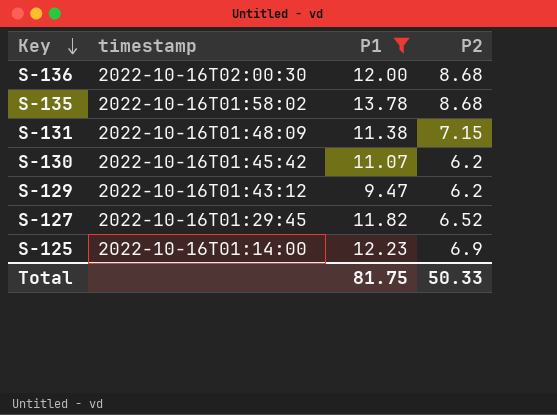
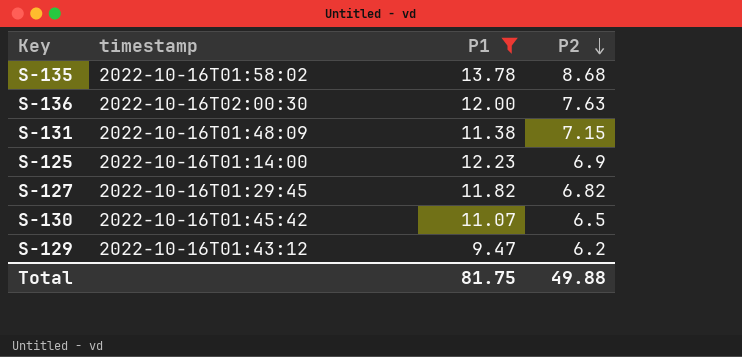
row order: Key descending -> P2 descending
S-136 | P2: 8.68 -> 7.63
S-127 | P2: 6.52 -> 6.82
S-130 | P2: 6.2 -> 6.5
Total | P2: 50.33 -> 49.88

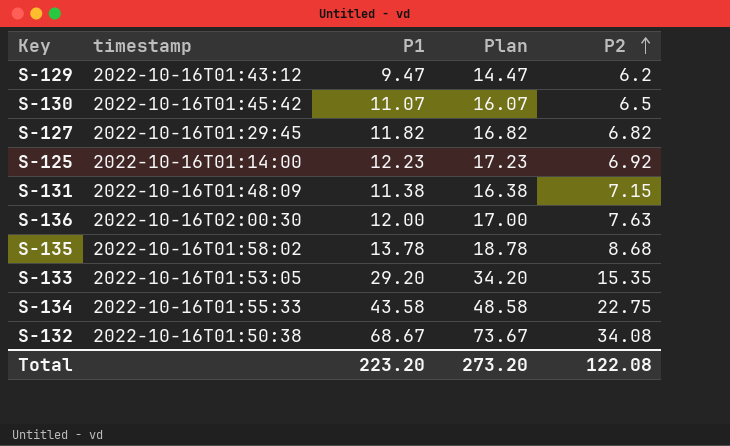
filter: P1 <= 13.78 -> none
row order: P2 descending -> P2 ascending
column Plan | formula: none -> [P1] + 5
S-125 | P2: 6.9 -> 6.92
Total | P1: 81.75 -> 223.20
Total | P2: 49.88 -> 122.08

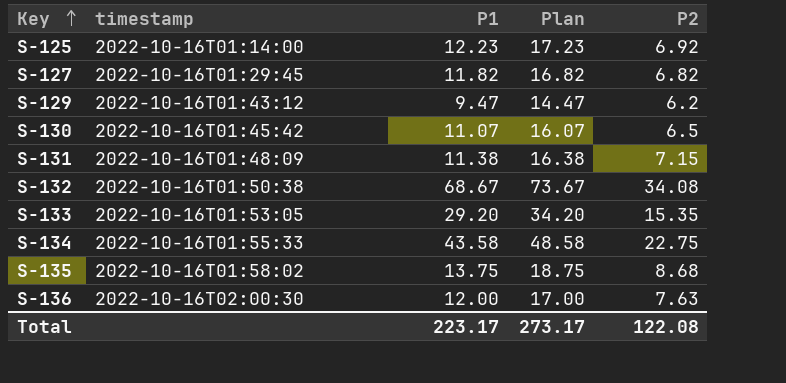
row order: P2 ascending -> Key ascending
S-135 | P1: 13.78 -> 13.75
S-135 | Plan: 18.78 -> 18.75
Total | P1: 223.20 -> 223.17
Total | Plan: 273.20 -> 273.17

